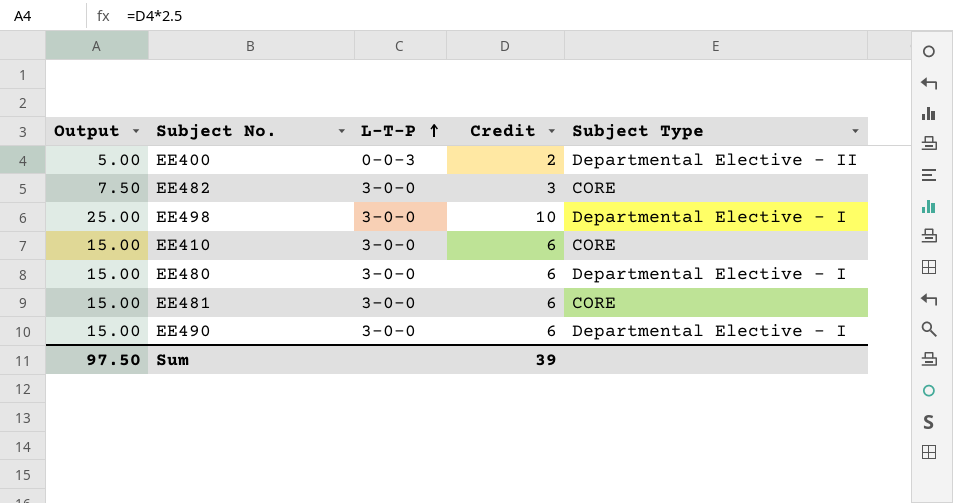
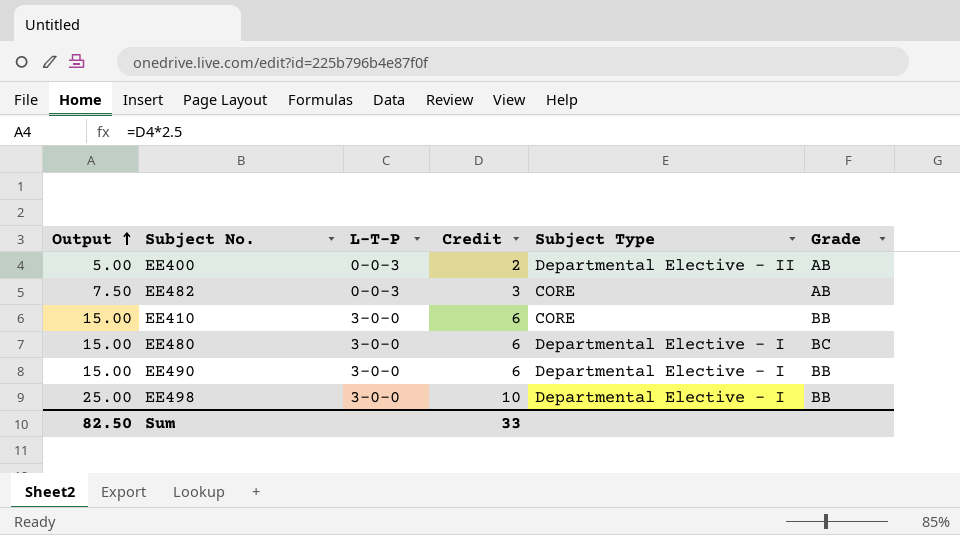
row order: L-T-P ascending -> Output ascending
column Grade | position: none -> 6
row EE481: 15.00 | 3-0-0 | 6 | CORE -> none
EE482 | L-T-P: 3-0-0 -> 0-0-3
Sum | Output: 97.50 -> 82.50
Sum | Credit: 39 -> 33

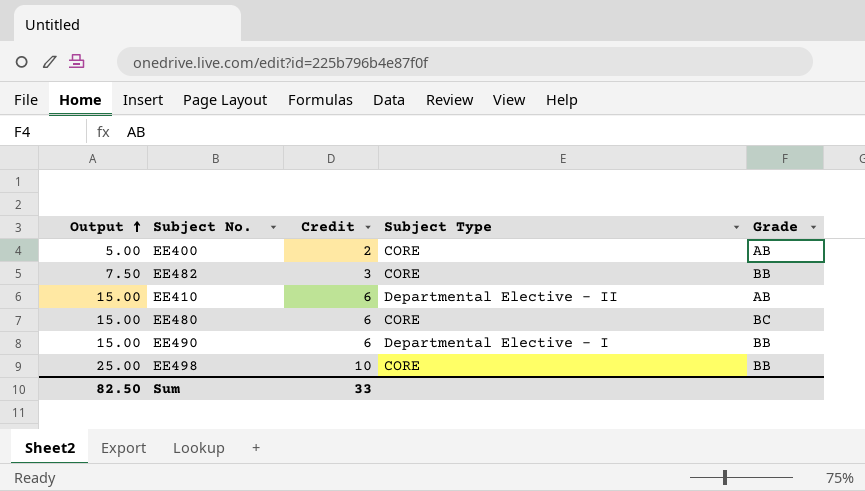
column L-T-P | position: 3 -> none
EE400 | Subject Type: Departmental Elective - II -> CORE
EE482 | Grade: AB -> BB
EE410 | Subject Type: CORE -> Departmental Elective - II
EE410 | Grade: BB -> AB
EE480 | Subject Type: Departmental Elective - I -> CORE
EE498 | Subject Type: Departmental Elective - I -> CORE

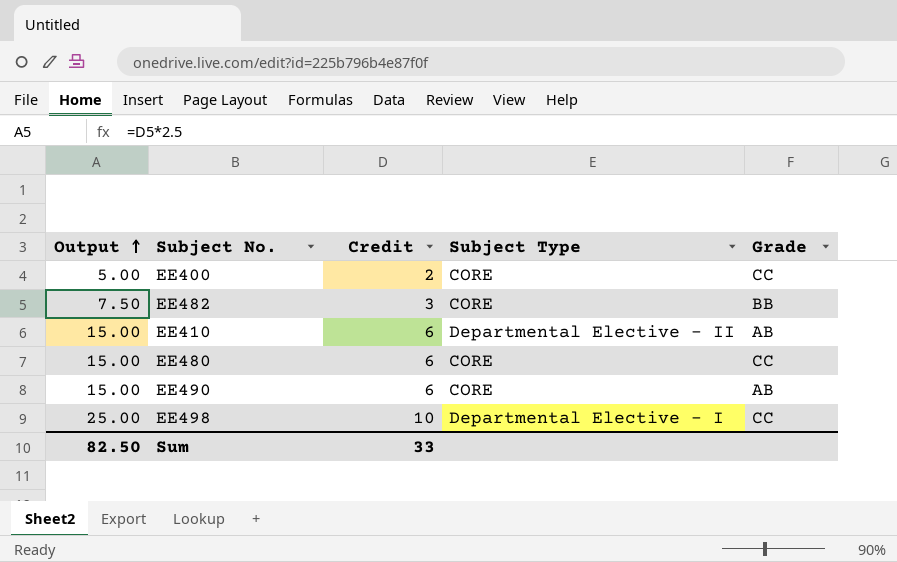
EE400 | Grade: AB -> CC
EE480 | Grade: BC -> CC
EE490 | Subject Type: Departmental Elective - I -> CORE
EE490 | Grade: BB -> AB
EE498 | Subject Type: CORE -> Departmental Elective - I
EE498 | Grade: BB -> CC

